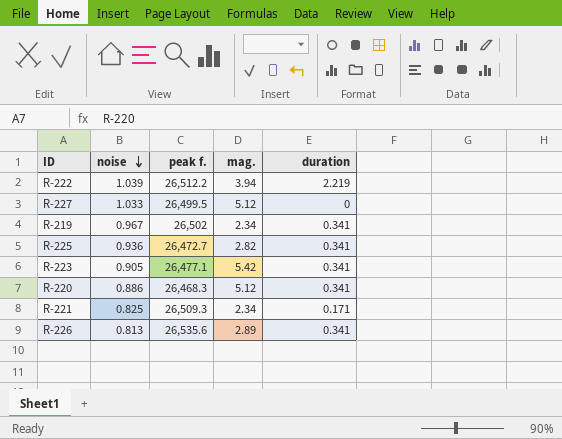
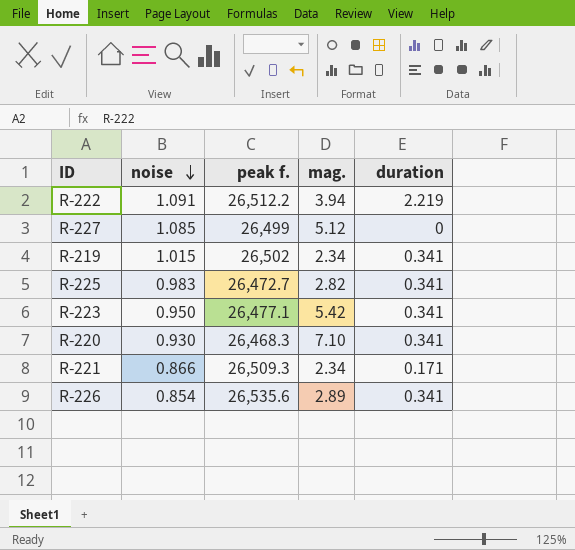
R-222 | noise: 1.039 -> 1.091
R-227 | noise: 1.033 -> 1.085
R-227 | peak f.: 26,499.5 -> 26,499
R-219 | noise: 0.967 -> 1.015
R-225 | noise: 0.936 -> 0.983
R-223 | noise: 0.905 -> 0.950
R-220 | noise: 0.886 -> 0.930
R-220 | mag.: 5.12 -> 7.10
R-221 | noise: 0.825 -> 0.866
R-226 | noise: 0.813 -> 0.854

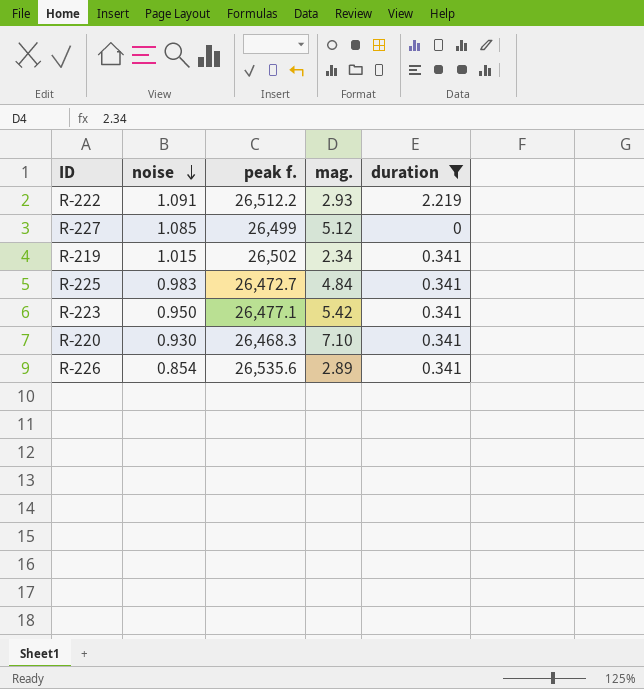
filter: none -> duration != 0.171
R-222 | mag.: 3.94 -> 2.93
R-225 | mag.: 2.82 -> 4.84

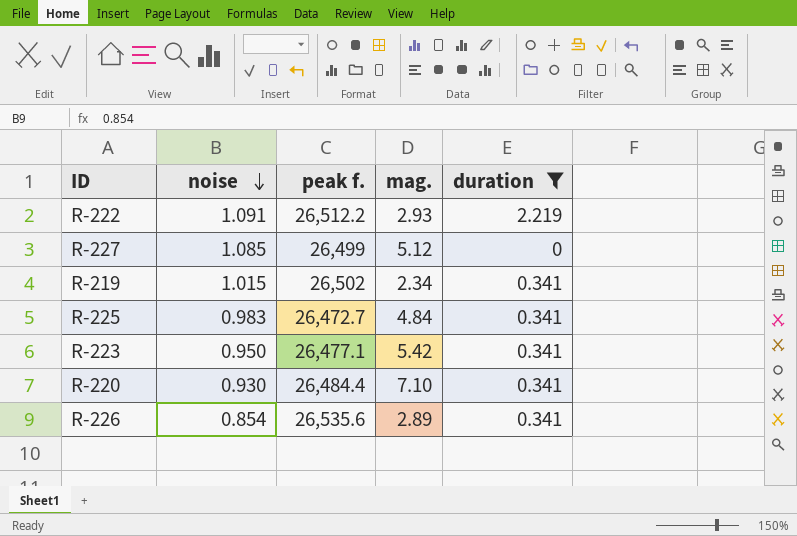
R-220 | peak f.: 26,468.3 -> 26,484.4

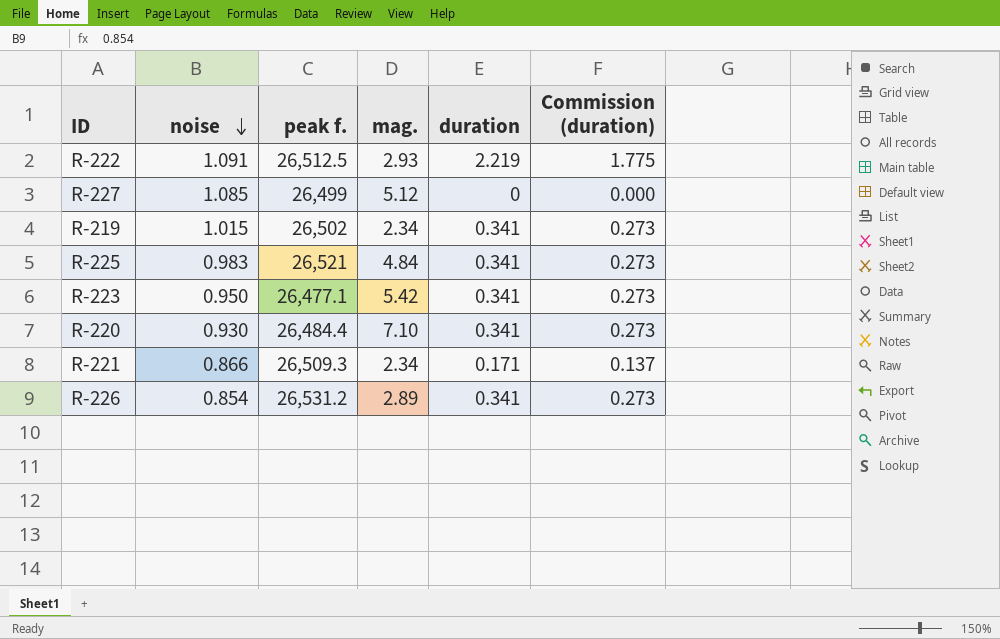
filter: duration != 0.171 -> none
column Commission (duration) | formula: none -> [duration] * 0.8
R-222 | peak f.: 26,512.2 -> 26,512.5
R-225 | peak f.: 26,472.7 -> 26,521
R-226 | peak f.: 26,535.6 -> 26,531.2

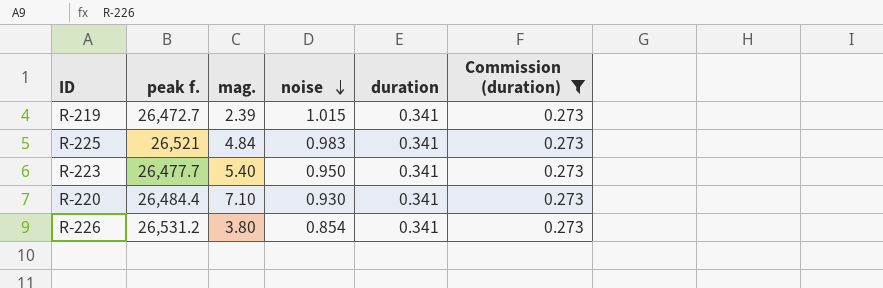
filter: none -> Commission (duration) = 0.273
column noise | position: 2 -> 4
R-219 | peak f.: 26,502 -> 26,472.7
R-219 | mag.: 2.34 -> 2.39
R-223 | peak f.: 26,477.1 -> 26,477.7
R-223 | mag.: 5.42 -> 5.40
R-226 | mag.: 2.89 -> 3.80

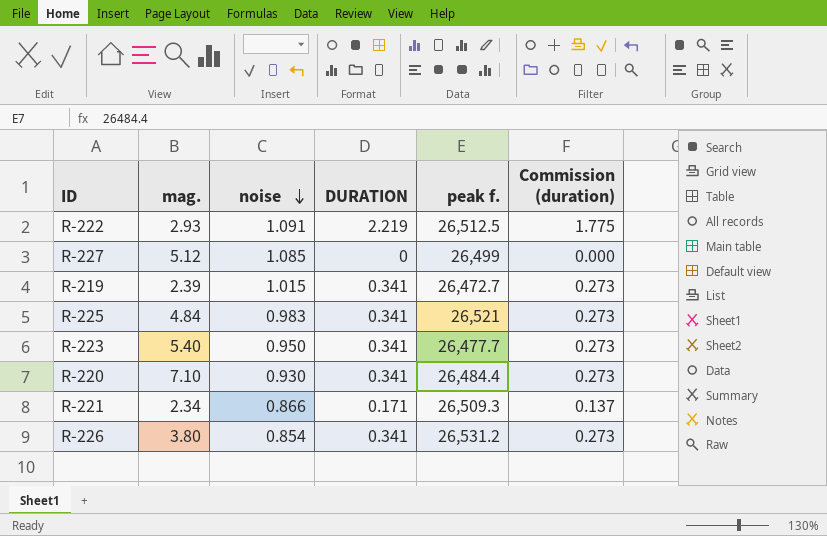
filter: Commission (duration) = 0.273 -> none
column name: duration -> DURATION
column peak f. | position: 2 -> 5

